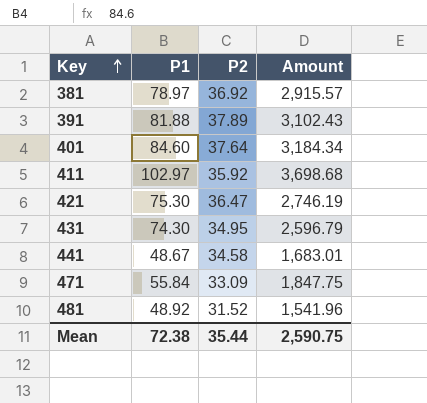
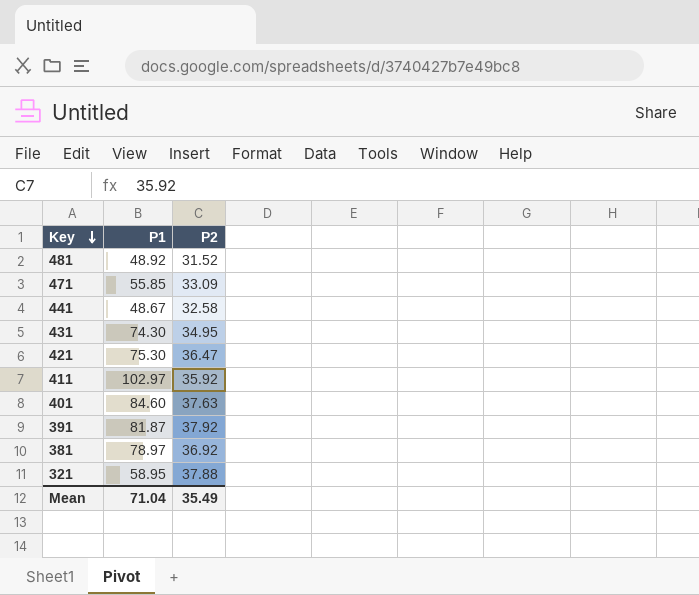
row order: Key ascending -> Key descending
column Amount | formula: [P1] * [P2] -> none
471 | P1: 55.84 -> 55.85
441 | P2: 34.58 -> 32.58
401 | P2: 37.64 -> 37.63
391 | P1: 81.88 -> 81.87
391 | P2: 37.89 -> 37.92
row 321: none -> 58.95 | 37.88
Mean | P1: 72.38 -> 71.04
Mean | P2: 35.44 -> 35.49

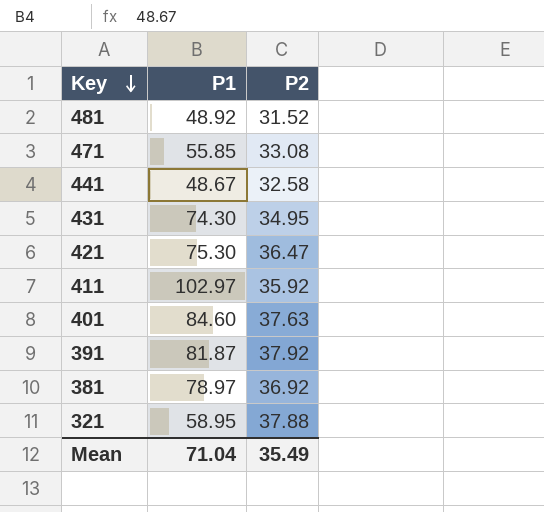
471 | P2: 33.09 -> 33.08

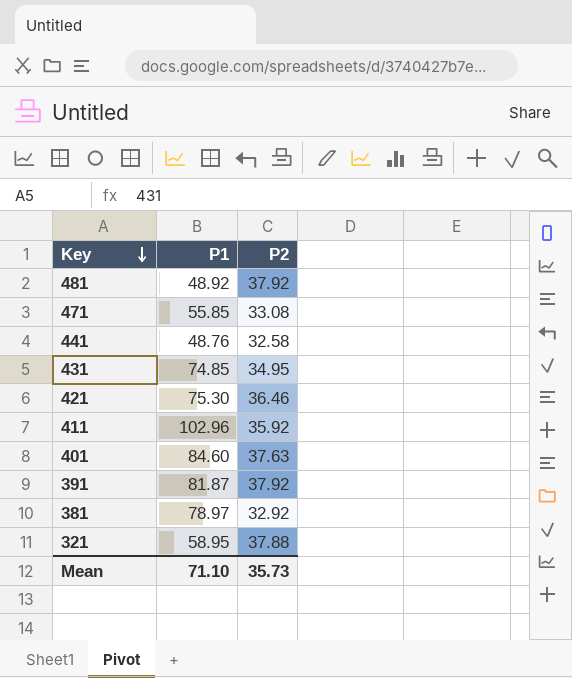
481 | P2: 31.52 -> 37.92
441 | P1: 48.67 -> 48.76
431 | P1: 74.30 -> 74.85
421 | P2: 36.47 -> 36.46
411 | P1: 102.97 -> 102.96
381 | P2: 36.92 -> 32.92
Mean | P1: 71.04 -> 71.10
Mean | P2: 35.49 -> 35.73

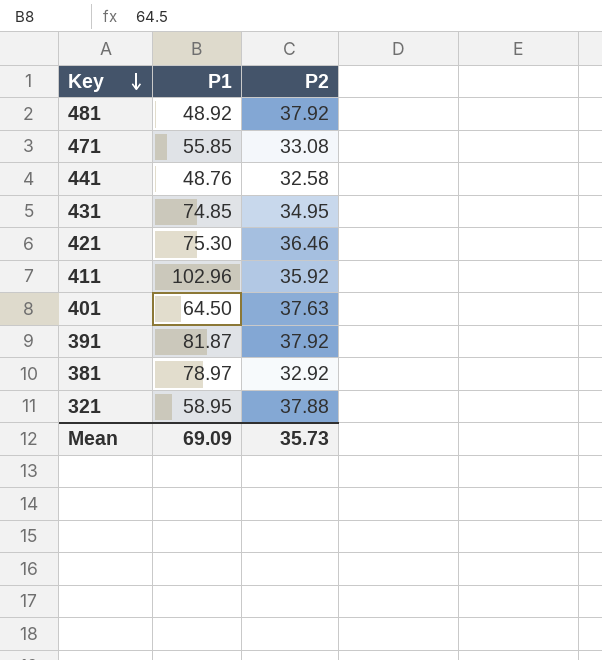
401 | P1: 84.60 -> 64.50
Mean | P1: 71.10 -> 69.09

